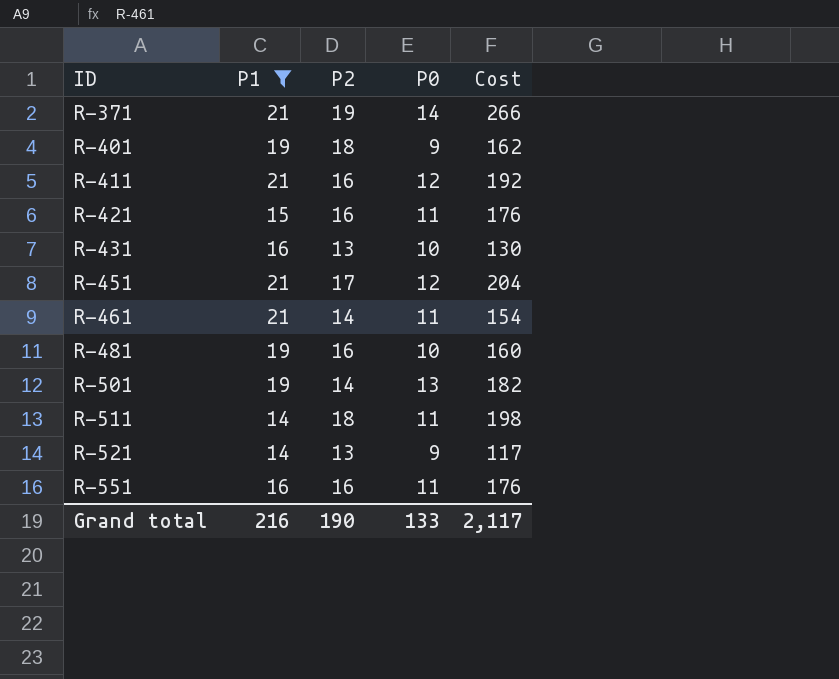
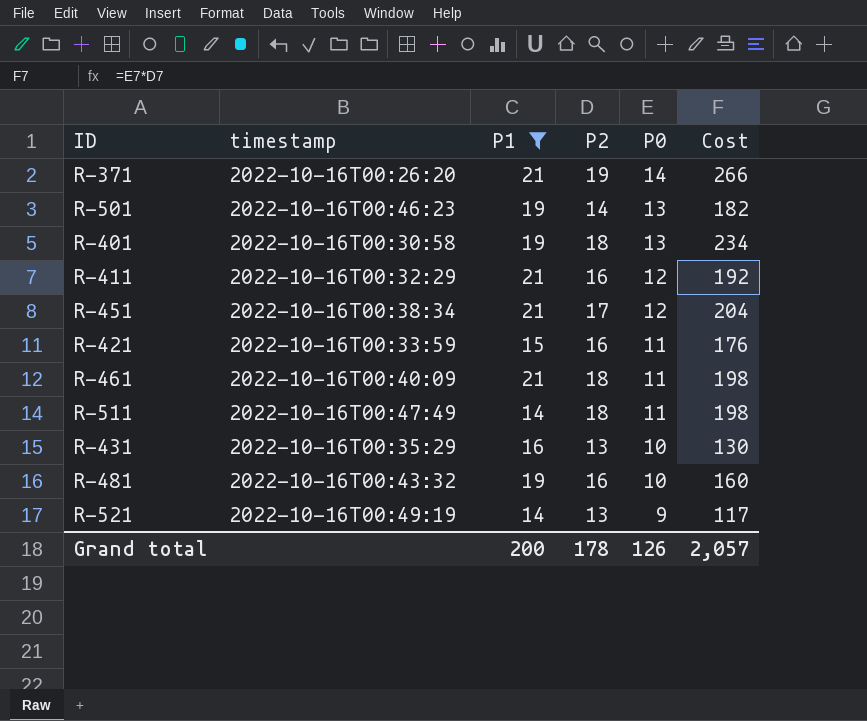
row order: ID ascending -> P0 descending
column timestamp | position: none -> 2
row R-551: 16 | 16 | 11 | 176 -> none
R-401 | P0: 9 -> 13
R-401 | Cost: 162 -> 234
R-461 | P2: 14 -> 18
R-461 | Cost: 154 -> 198
Grand total | P1: 216 -> 200
Grand total | P2: 190 -> 178
Grand total | P0: 133 -> 126
Grand total | Cost: 2,117 -> 2,057

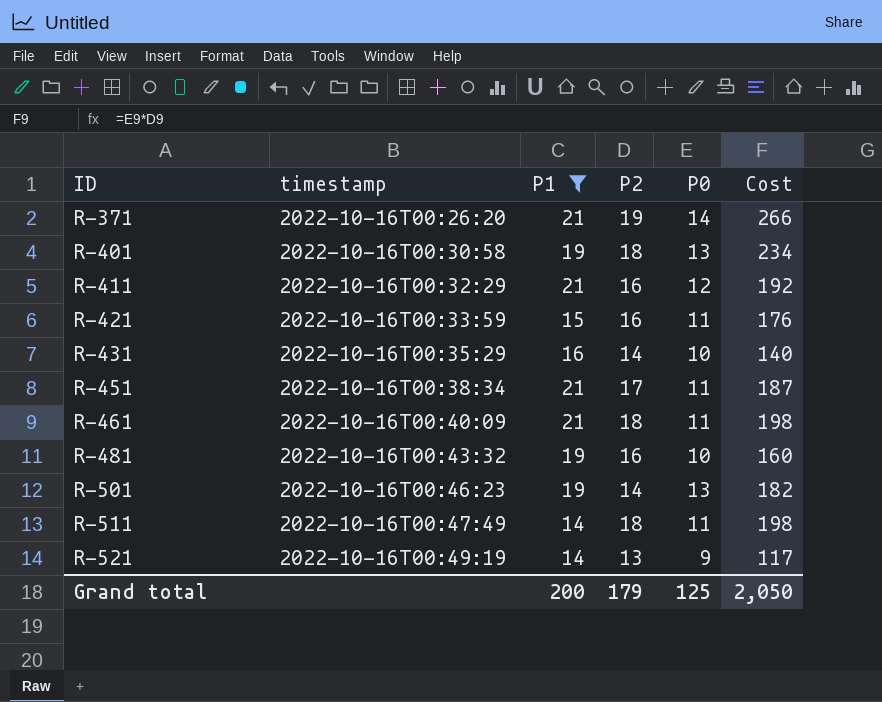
row order: P0 descending -> ID ascending
R-431 | P2: 13 -> 14
R-431 | Cost: 130 -> 140
R-451 | P0: 12 -> 11
R-451 | Cost: 204 -> 187
Grand total | P2: 178 -> 179
Grand total | P0: 126 -> 125
Grand total | Cost: 2,057 -> 2,050

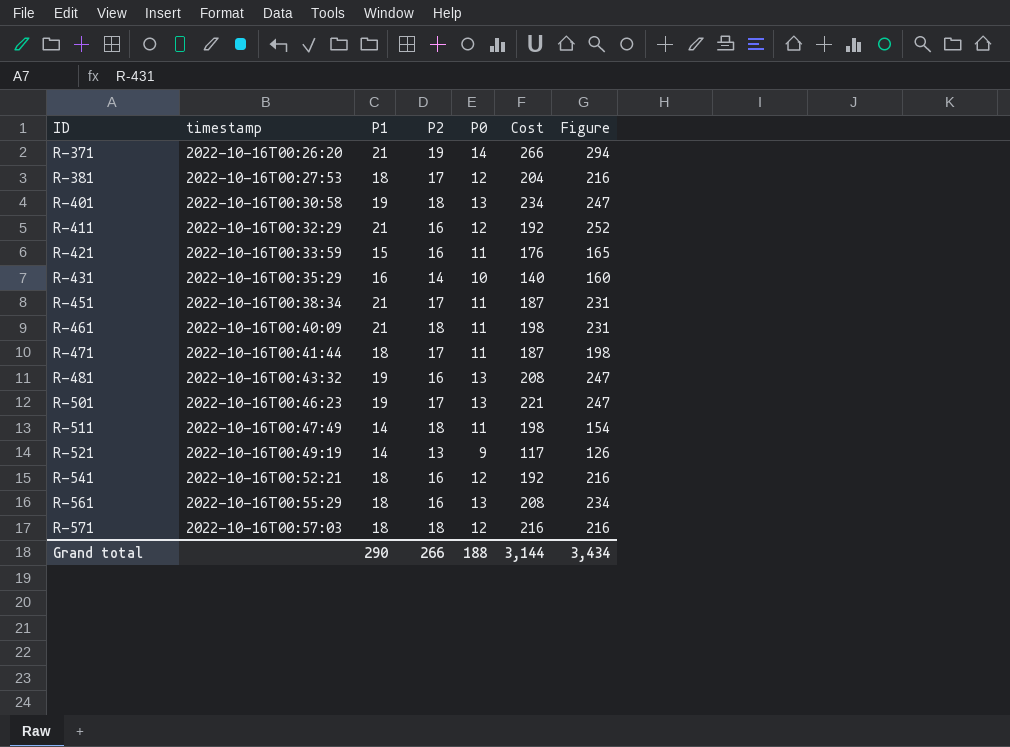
filter: P1 != 18 -> none
column Figure | formula: none -> [P1] * [P0]
R-481 | P0: 10 -> 13
R-481 | Cost: 160 -> 208
R-501 | P2: 14 -> 17
R-501 | Cost: 182 -> 221
Grand total | P1: 200 -> 290
Grand total | P2: 179 -> 266
Grand total | P0: 125 -> 188
Grand total | Cost: 2,050 -> 3,144

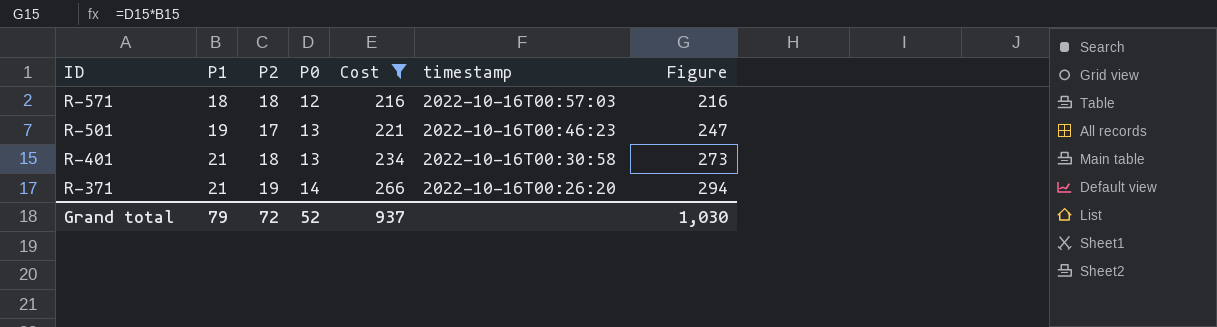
filter: none -> Cost >= 216
row order: ID ascending -> ID descending
column timestamp | position: 2 -> 6
R-401 | P1: 19 -> 21
R-401 | Figure: 247 -> 273
Grand total | P1: 290 -> 79
Grand total | P2: 266 -> 72
Grand total | P0: 188 -> 52
Grand total | Cost: 3,144 -> 937
Grand total | Figure: 3,434 -> 1,030

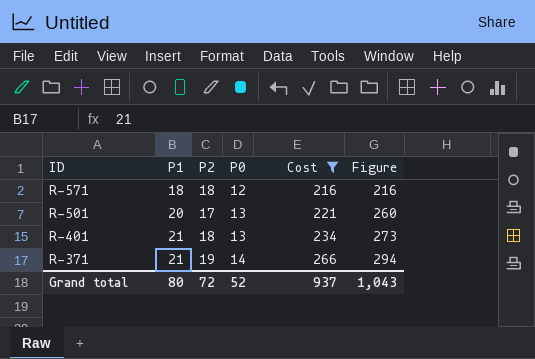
column timestamp | position: 6 -> none
R-501 | P1: 19 -> 20
R-501 | Figure: 247 -> 260
Grand total | P1: 79 -> 80
Grand total | Figure: 1,030 -> 1,043

